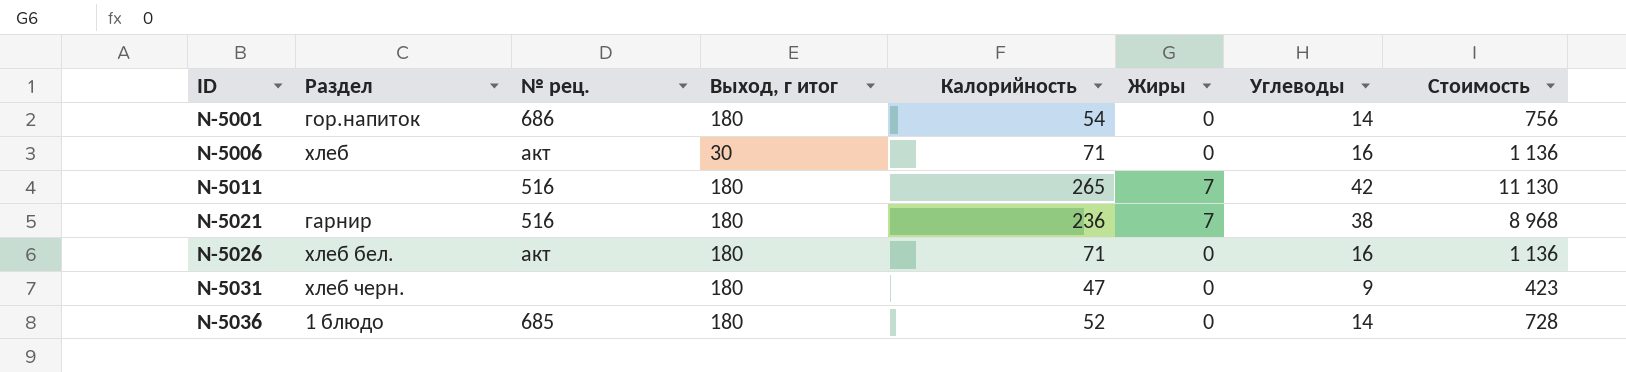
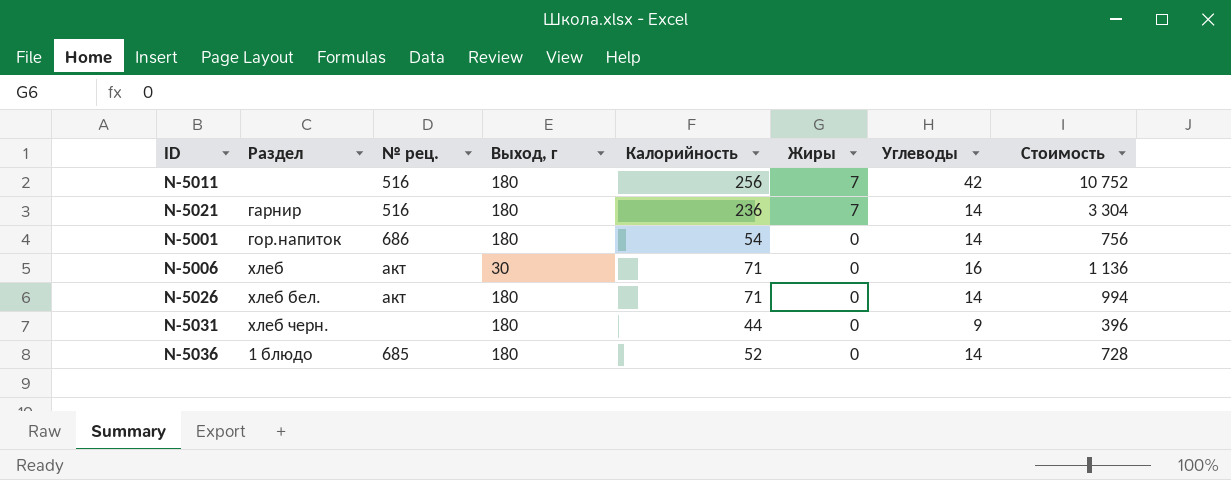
row order: ID ascending -> Жиры descending
column name: Выход, г итог -> Выход, г
N-5011 | Калорийность: 265 -> 256
N-5011 | Стоимость: 11 130 -> 10 752
N-5021 | Углеводы: 38 -> 14
N-5021 | Стоимость: 8 968 -> 3 304
N-5026 | Углеводы: 16 -> 14
N-5026 | Стоимость: 1 136 -> 994
N-5031 | Калорийность: 47 -> 44
N-5031 | Стоимость: 423 -> 396

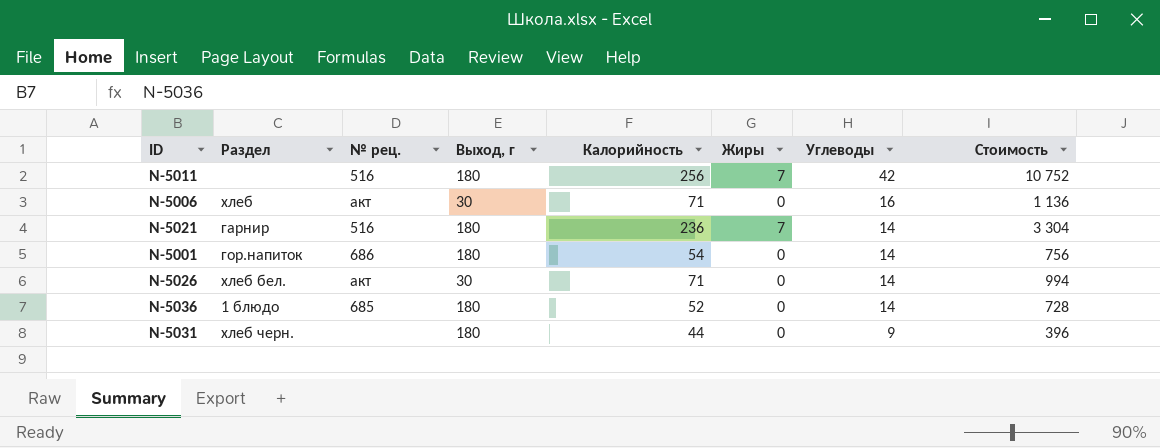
row order: Жиры descending -> Углеводы descending
N-5026 | Выход, г: 180 -> 30

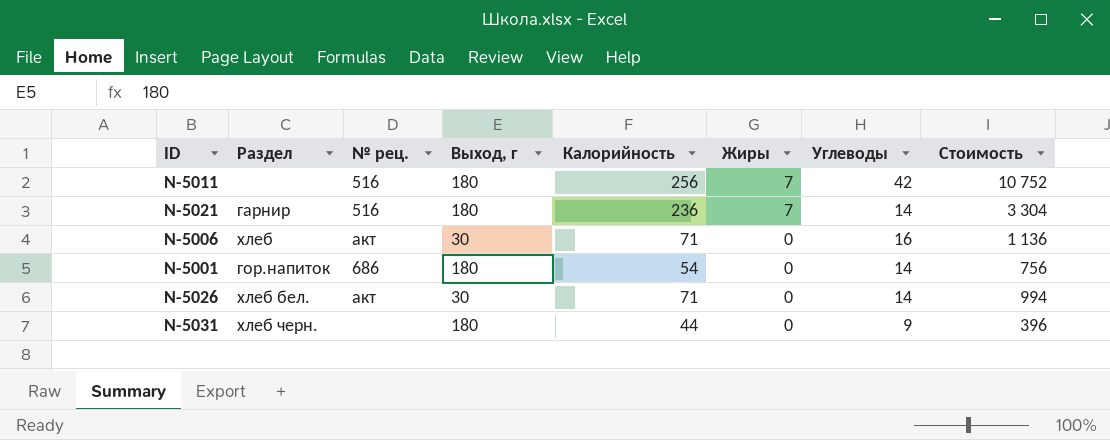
row order: Углеводы descending -> Жиры descending
row N-5036: 1 блюдо | 685 | 180 | 52 | 0 | 14 | 728 -> none

